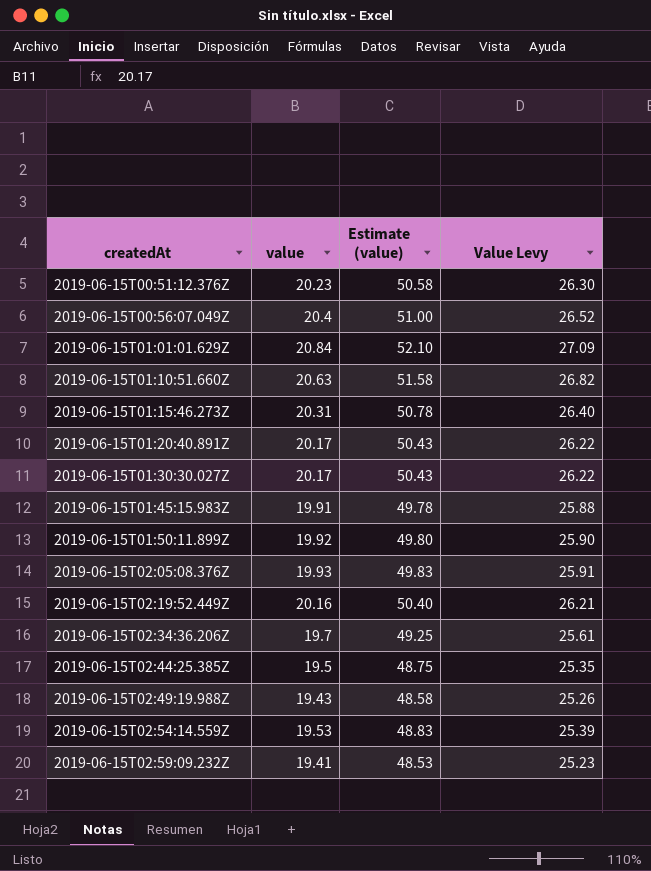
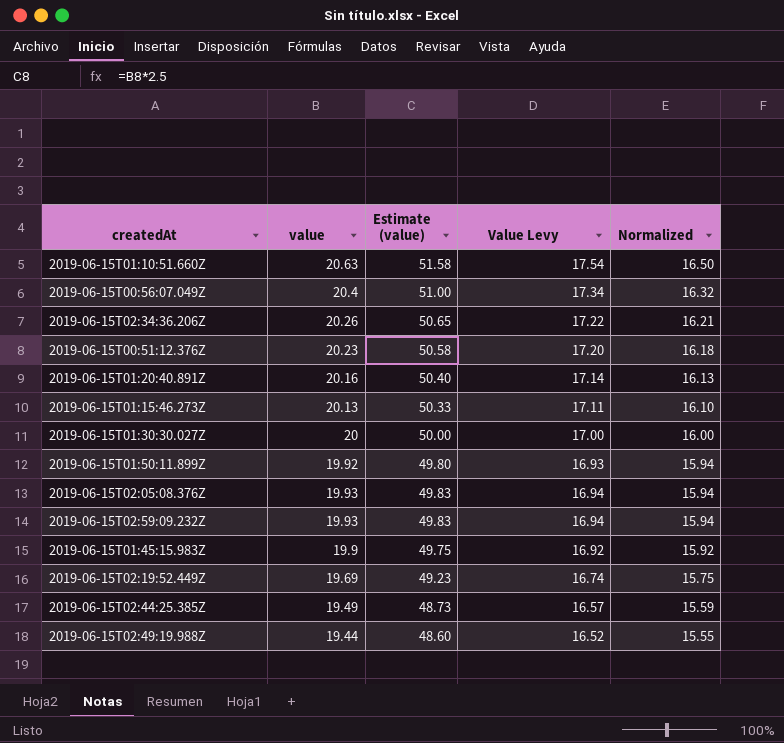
row order: createdAt ascending -> Normalized descending
column Value Levy | formula: [value] * 1.3 -> [value] * 0.85
column Normalized | formula: none -> [value] * 0.8
row 2019-06-15T01:01:01.629Z: 20.84 | 52.10 | 27.09 -> none
row 2019-06-15T02:54:14.559Z: 19.53 | 48.83 | 25.39 -> none
2019-06-15T02:34:36.206Z | value: 19.7 -> 20.26
2019-06-15T02:34:36.206Z | Estimate (value): 49.25 -> 50.65
2019-06-15T01:20:40.891Z | value: 20.17 -> 20.16
2019-06-15T01:20:40.891Z | Estimate (value): 50.43 -> 50.40
2019-06-15T01:15:46.273Z | value: 20.31 -> 20.13
2019-06-15T01:15:46.273Z | Estimate (value): 50.78 -> 50.33
2019-06-15T01:30:30.027Z | value: 20.17 -> 20
2019-06-15T01:30:30.027Z | Estimate (value): 50.43 -> 50.00
2019-06-15T02:59:09.232Z | value: 19.41 -> 19.93
2019-06-15T02:59:09.232Z | Estimate (value): 48.53 -> 49.83
2019-06-15T01:45:15.983Z | value: 19.91 -> 19.9
2019-06-15T01:45:15.983Z | Estimate (value): 49.78 -> 49.75
2019-06-15T02:19:52.449Z | value: 20.16 -> 19.69
2019-06-15T02:19:52.449Z | Estimate (value): 50.40 -> 49.23
2019-06-15T02:44:25.385Z | value: 19.5 -> 19.49
2019-06-15T02:44:25.385Z | Estimate (value): 48.75 -> 48.73
2019-06-15T02:49:19.988Z | value: 19.43 -> 19.44
2019-06-15T02:49:19.988Z | Estimate (value): 48.58 -> 48.60

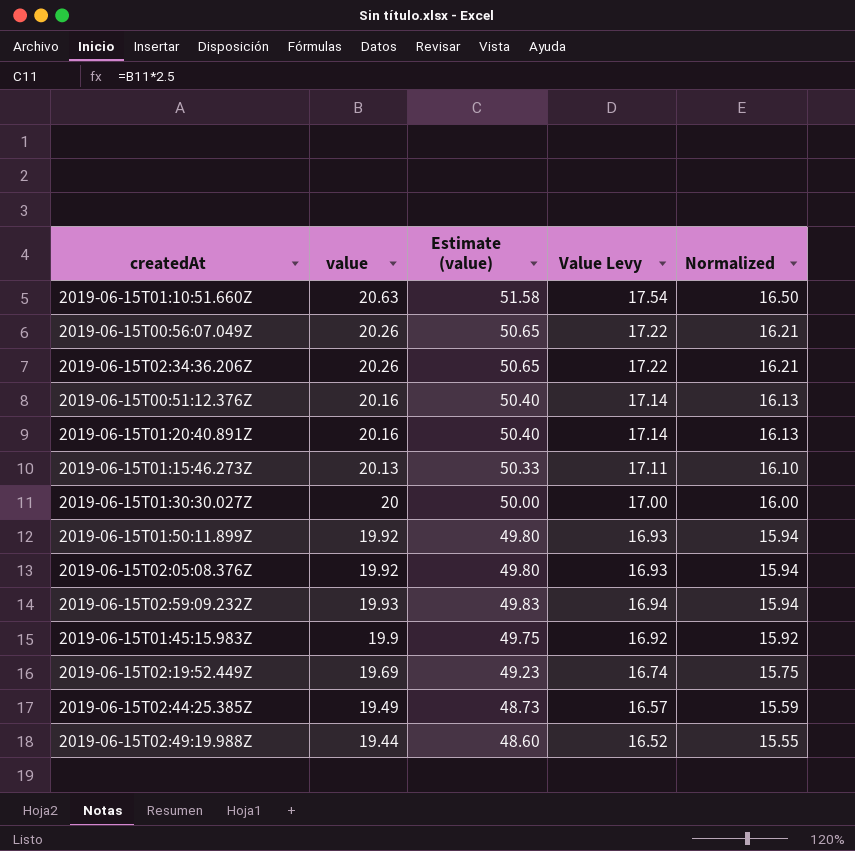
2019-06-15T00:56:07.049Z | value: 20.4 -> 20.26
2019-06-15T00:56:07.049Z | Estimate (value): 51.00 -> 50.65
2019-06-15T00:56:07.049Z | Value Levy: 17.34 -> 17.22
2019-06-15T00:56:07.049Z | Normalized: 16.32 -> 16.21
2019-06-15T00:51:12.376Z | value: 20.23 -> 20.16
2019-06-15T00:51:12.376Z | Estimate (value): 50.58 -> 50.40
2019-06-15T00:51:12.376Z | Value Levy: 17.20 -> 17.14
2019-06-15T00:51:12.376Z | Normalized: 16.18 -> 16.13
2019-06-15T02:05:08.376Z | value: 19.93 -> 19.92
2019-06-15T02:05:08.376Z | Estimate (value): 49.83 -> 49.80
2019-06-15T02:05:08.376Z | Value Levy: 16.94 -> 16.93

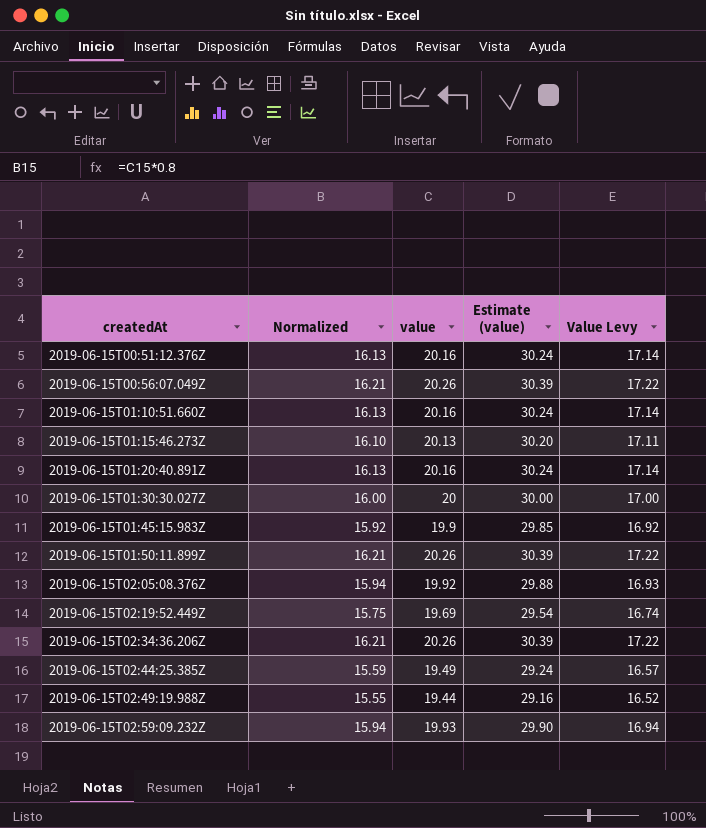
row order: Normalized descending -> createdAt ascending
column Normalized | position: 5 -> 2
column Estimate (value) | formula: [value] * 2.5 -> [value] * 1.5
2019-06-15T01:10:51.660Z | Normalized: 16.50 -> 16.13
2019-06-15T01:10:51.660Z | value: 20.63 -> 20.16
2019-06-15T01:10:51.660Z | Value Levy: 17.54 -> 17.14
2019-06-15T01:50:11.899Z | Normalized: 15.94 -> 16.21
2019-06-15T01:50:11.899Z | value: 19.92 -> 20.26
2019-06-15T01:50:11.899Z | Value Levy: 16.93 -> 17.22

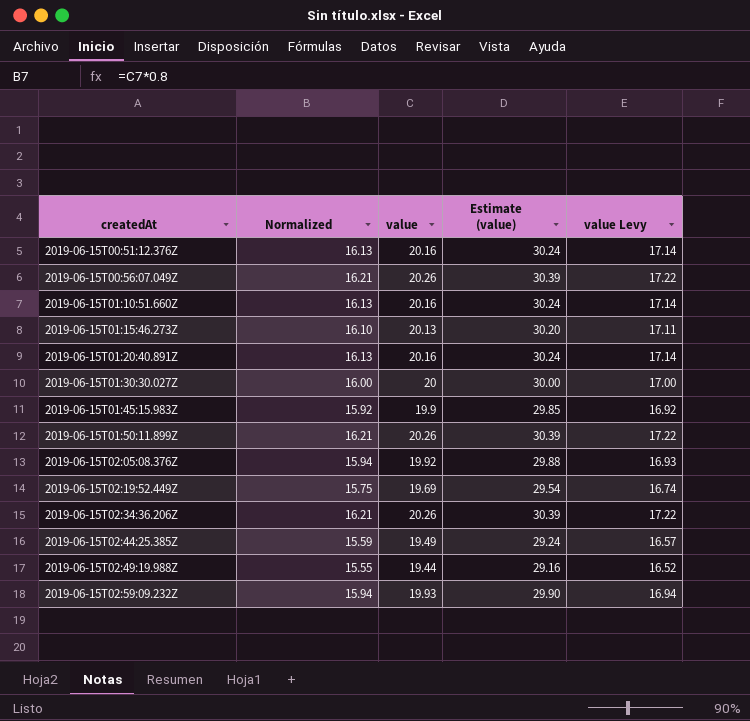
column name: Value Levy -> value Levy

